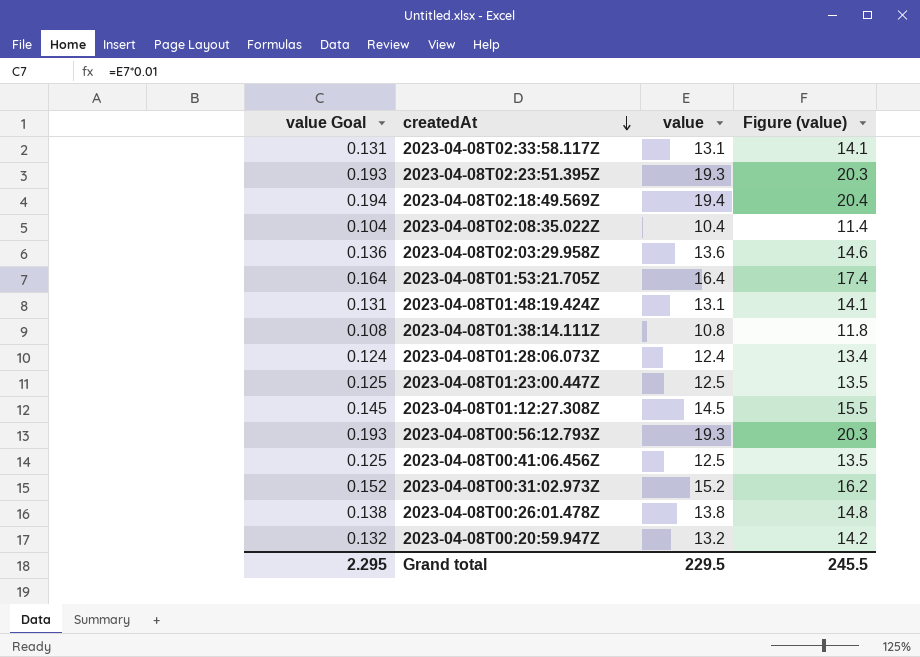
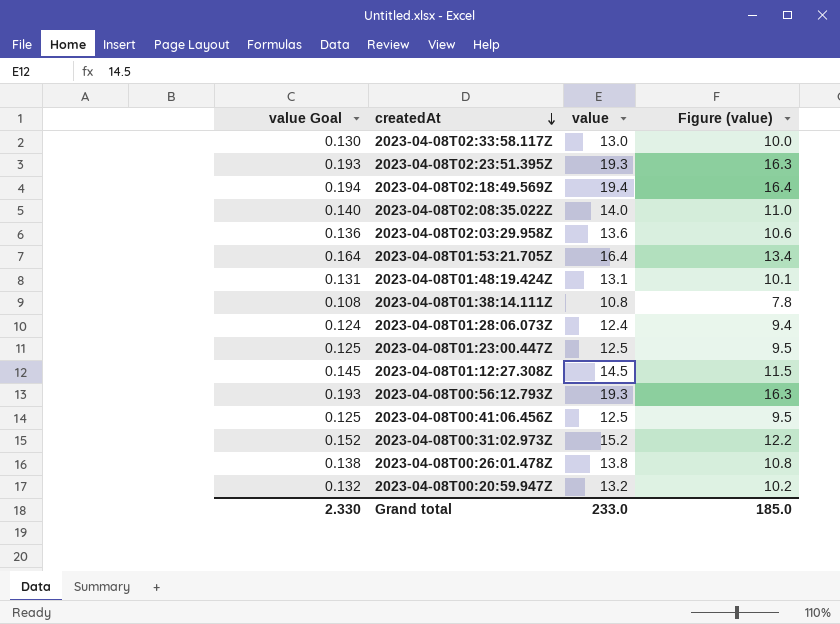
column Figure (value) | formula: [value] + 1 -> [value] - 3
2023-04-08T02:33:58.117Z | value Goal: 0.131 -> 0.130
2023-04-08T02:33:58.117Z | value: 13.1 -> 13.0
2023-04-08T02:08:35.022Z | value Goal: 0.104 -> 0.140
2023-04-08T02:08:35.022Z | value: 10.4 -> 14.0
Grand total | value Goal: 2.295 -> 2.330
Grand total | value: 229.5 -> 233.0
Grand total | Figure (value): 245.5 -> 185.0

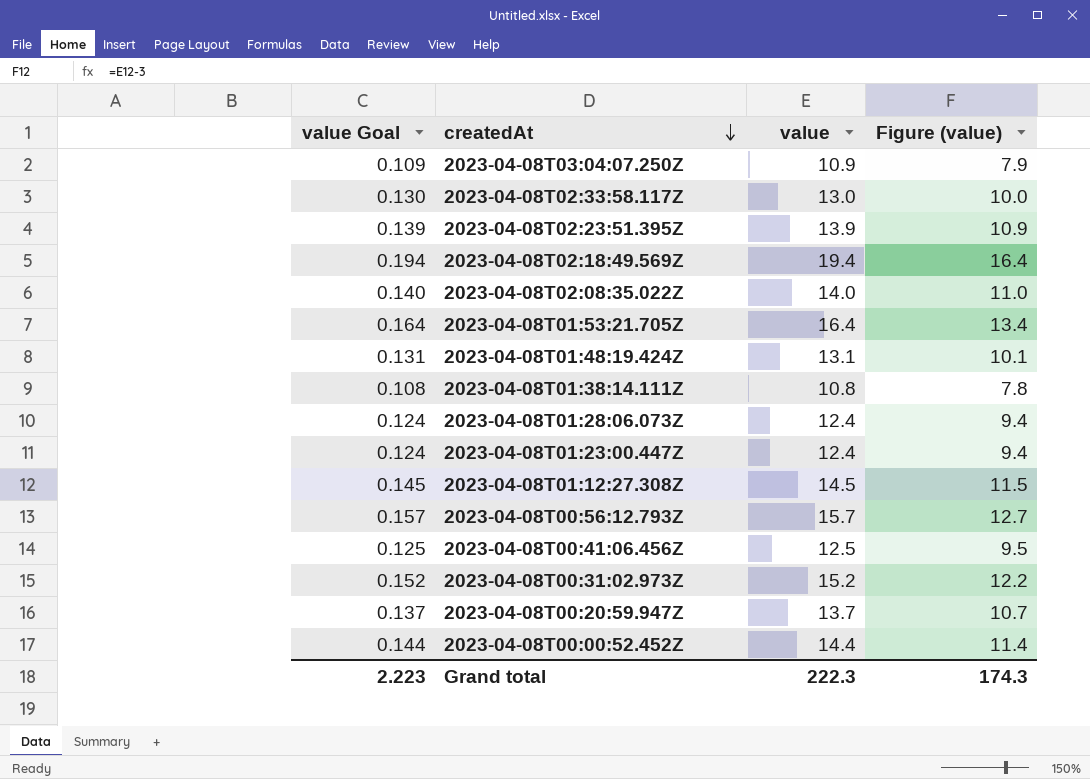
row 2023-04-08T02:03:29.958Z: 0.136 | 13.6 | 10.6 -> none
row 2023-04-08T00:26:01.478Z: 0.138 | 13.8 | 10.8 -> none
row 2023-04-08T03:04:07.250Z: none -> 0.109 | 10.9 | 7.9
2023-04-08T02:23:51.395Z | value Goal: 0.193 -> 0.139
2023-04-08T02:23:51.395Z | value: 19.3 -> 13.9
2023-04-08T02:23:51.395Z | Figure (value): 16.3 -> 10.9
2023-04-08T01:23:00.447Z | value Goal: 0.125 -> 0.124
2023-04-08T01:23:00.447Z | value: 12.5 -> 12.4
2023-04-08T01:23:00.447Z | Figure (value): 9.5 -> 9.4
2023-04-08T00:56:12.793Z | value Goal: 0.193 -> 0.157
2023-04-08T00:56:12.793Z | value: 19.3 -> 15.7
2023-04-08T00:56:12.793Z | Figure (value): 16.3 -> 12.7
2023-04-08T00:20:59.947Z | value Goal: 0.132 -> 0.137
2023-04-08T00:20:59.947Z | value: 13.2 -> 13.7
2023-04-08T00:20:59.947Z | Figure (value): 10.2 -> 10.7
row 2023-04-08T00:00:52.452Z: none -> 0.144 | 14.4 | 11.4
Grand total | value Goal: 2.330 -> 2.223
Grand total | value: 233.0 -> 222.3
Grand total | Figure (value): 185.0 -> 174.3

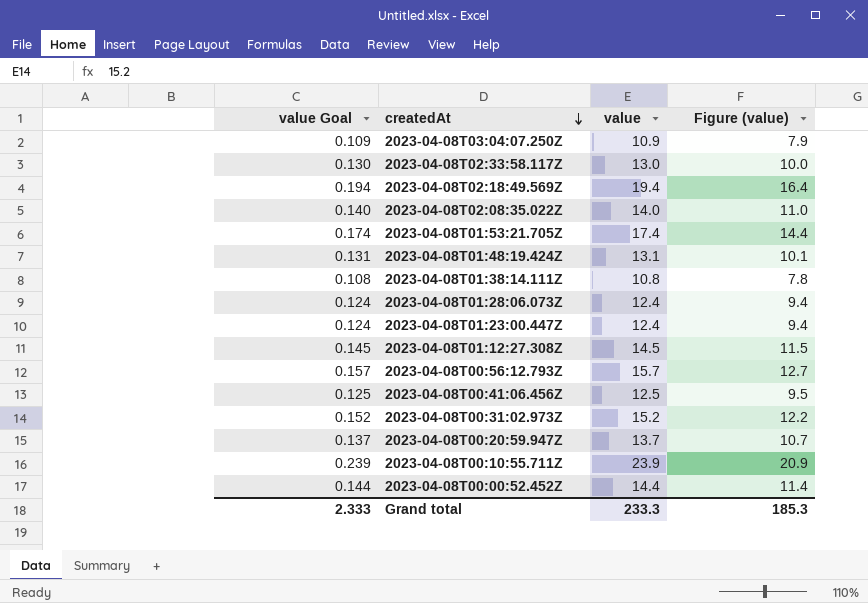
row 2023-04-08T02:23:51.395Z: 0.139 | 13.9 | 10.9 -> none
2023-04-08T01:53:21.705Z | value Goal: 0.164 -> 0.174
2023-04-08T01:53:21.705Z | value: 16.4 -> 17.4
2023-04-08T01:53:21.705Z | Figure (value): 13.4 -> 14.4
row 2023-04-08T00:10:55.711Z: none -> 0.239 | 23.9 | 20.9
Grand total | value Goal: 2.223 -> 2.333
Grand total | value: 222.3 -> 233.3
Grand total | Figure (value): 174.3 -> 185.3

